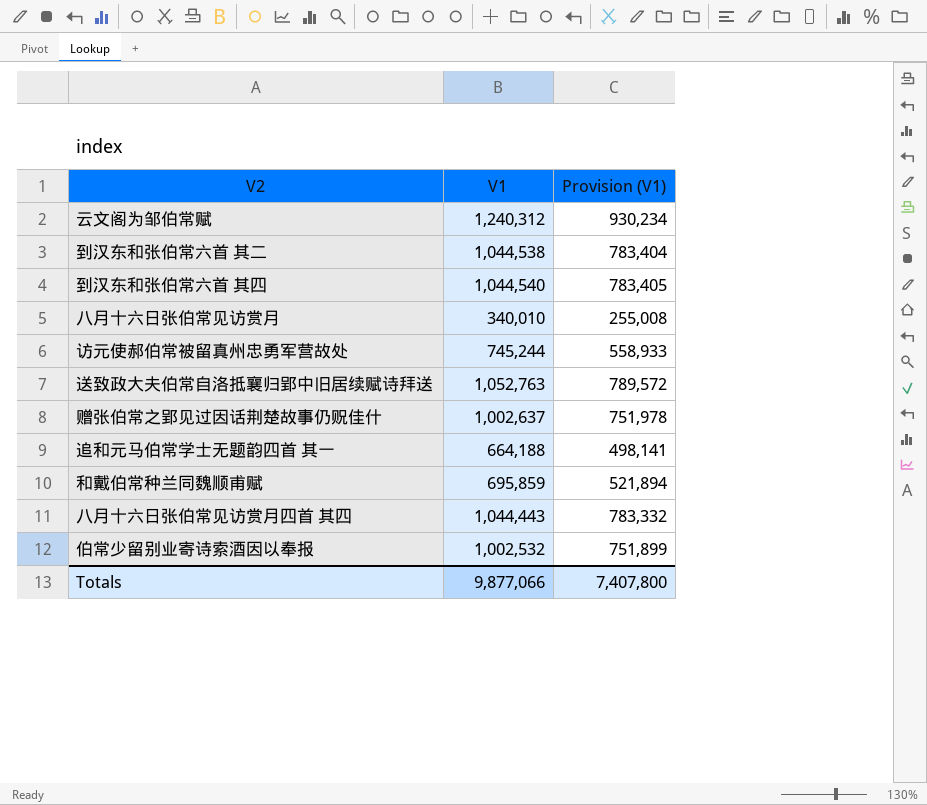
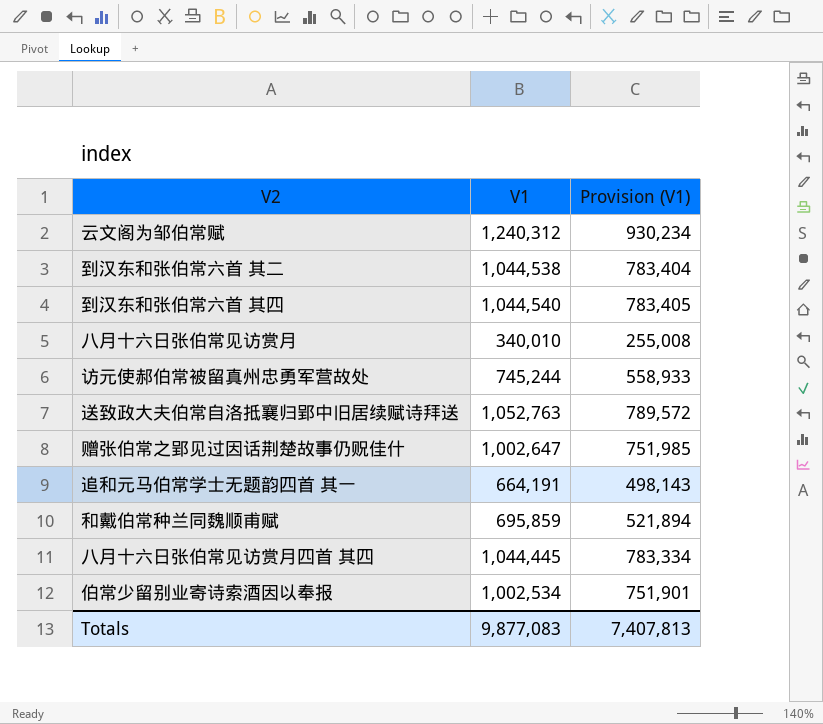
赠张伯常之郢见过因话荆楚故事仍贶佳什 | V1: 1,002,637 -> 1,002,647
赠张伯常之郢见过因话荆楚故事仍贶佳什 | Provision (V1): 751,978 -> 751,985
追和元马伯常学士无题韵四首 其一 | V1: 664,188 -> 664,191
追和元马伯常学士无题韵四首 其一 | Provision (V1): 498,141 -> 498,143
八月十六日张伯常见访赏月四首 其四 | V1: 1,044,443 -> 1,044,445
八月十六日张伯常见访赏月四首 其四 | Provision (V1): 783,332 -> 783,334
伯常少留别业寄诗索酒因以奉报 | V1: 1,002,532 -> 1,002,534
伯常少留别业寄诗索酒因以奉报 | Provision (V1): 751,899 -> 751,901
Totals | V1: 9,877,066 -> 9,877,083
Totals | Provision (V1): 7,407,800 -> 7,407,813

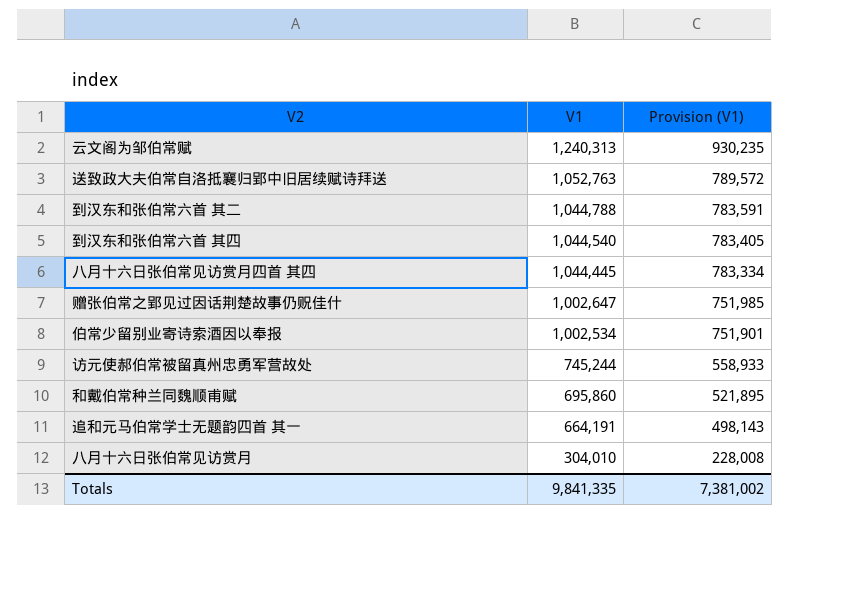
row order: none -> V1 descending
云文阁为邹伯常赋 | V1: 1,240,312 -> 1,240,313
云文阁为邹伯常赋 | Provision (V1): 930,234 -> 930,235
到汉东和张伯常六首 其二 | V1: 1,044,538 -> 1,044,788
到汉东和张伯常六首 其二 | Provision (V1): 783,404 -> 783,591
和戴伯常种兰同魏顺甫赋 | V1: 695,859 -> 695,860
和戴伯常种兰同魏顺甫赋 | Provision (V1): 521,894 -> 521,895
八月十六日张伯常见访赏月 | V1: 340,010 -> 304,010
八月十六日张伯常见访赏月 | Provision (V1): 255,008 -> 228,008
Totals | V1: 9,877,083 -> 9,841,335
Totals | Provision (V1): 7,407,813 -> 7,381,002

